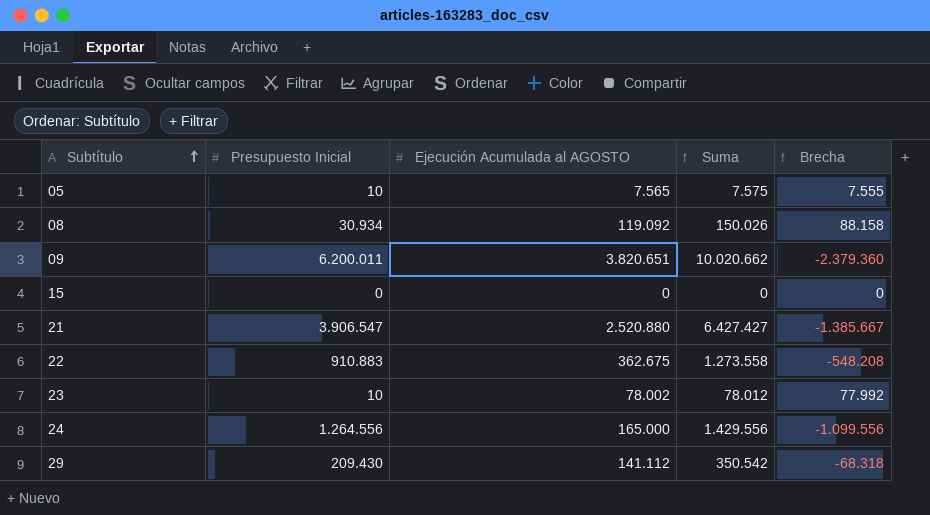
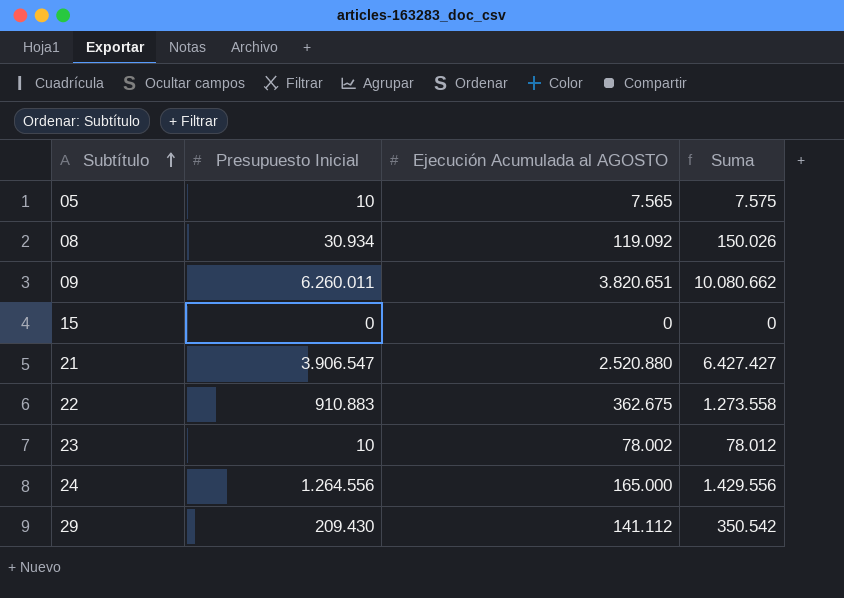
column Brecha | formula: [Ejecución Acumulada al AGOSTO] - [Presupuesto Inicial] -> none
09 | Presupuesto Inicial: 6.200.011 -> 6.260.011
09 | Suma: 10.020.662 -> 10.080.662

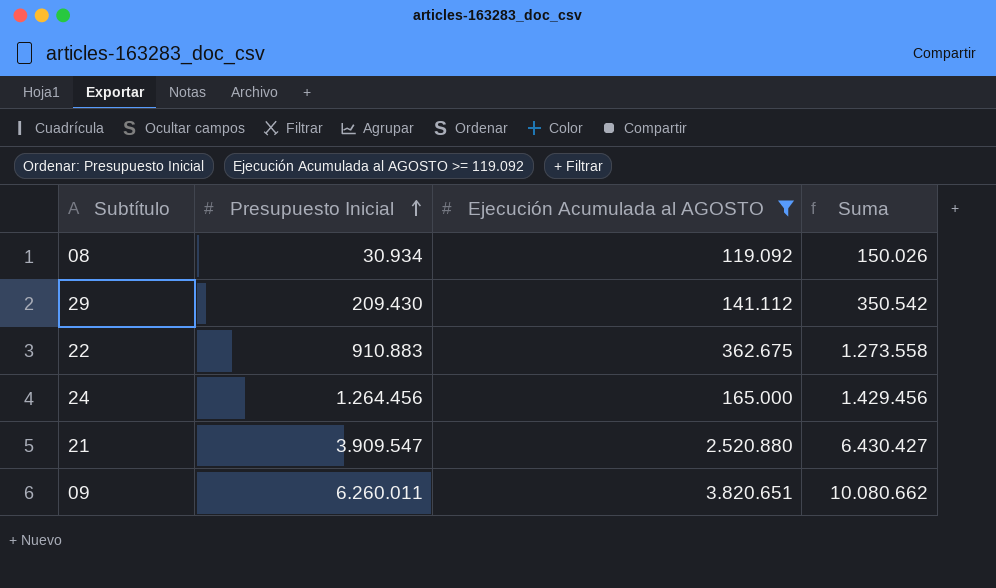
filter: none -> Ejecución Acumulada al AGOSTO >= 119.092
row order: Subtítulo ascending -> Presupuesto Inicial ascending
24 | Presupuesto Inicial: 1.264.556 -> 1.264.456
24 | Suma: 1.429.556 -> 1.429.456
21 | Presupuesto Inicial: 3.906.547 -> 3.909.547
21 | Suma: 6.427.427 -> 6.430.427

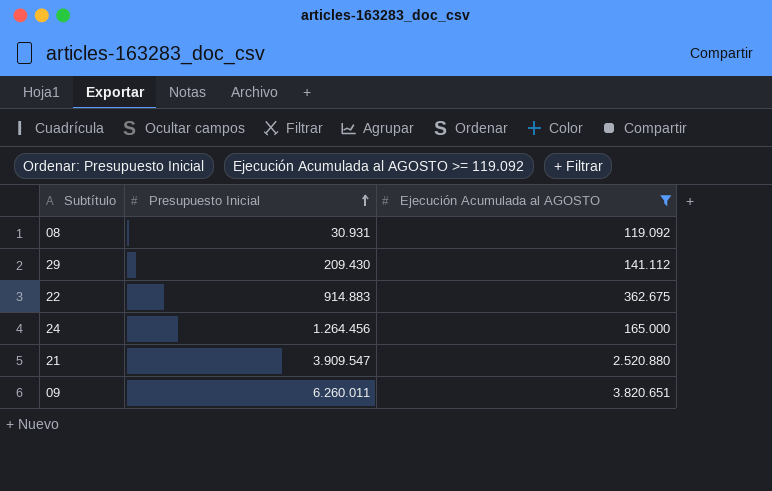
column Suma | formula: [Presupuesto Inicial] + [Ejecución Acumulada al AGOSTO] -> none
08 | Presupuesto Inicial: 30.934 -> 30.931
22 | Presupuesto Inicial: 910.883 -> 914.883

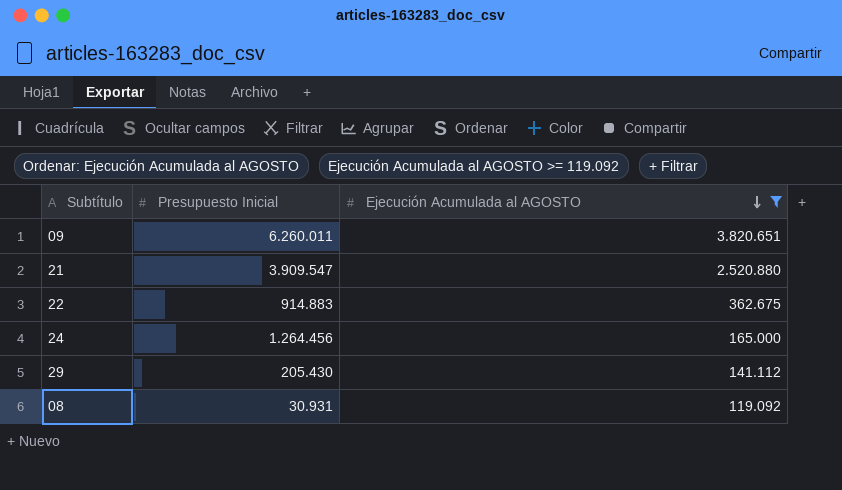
row order: Presupuesto Inicial ascending -> Ejecución Acumulada al AGOSTO descending
29 | Presupuesto Inicial: 209.430 -> 205.430

